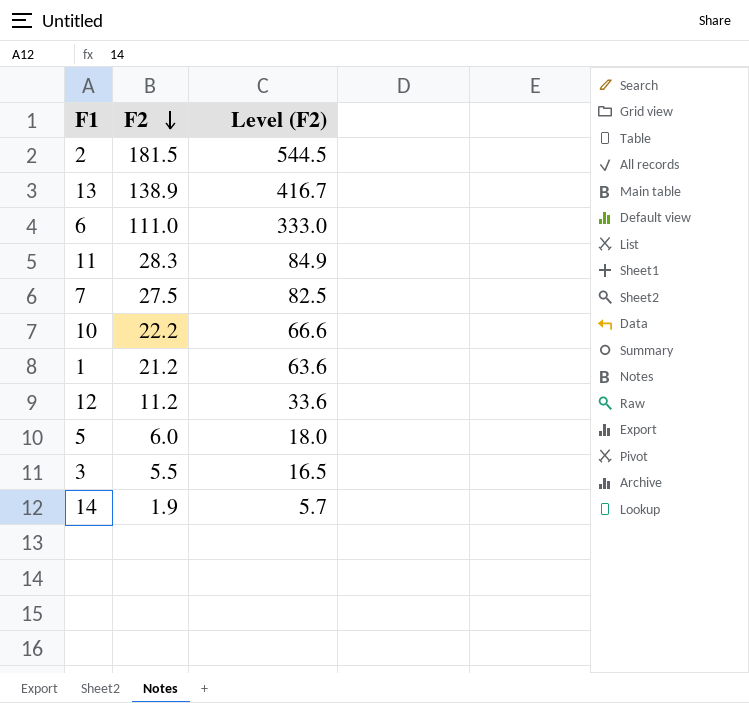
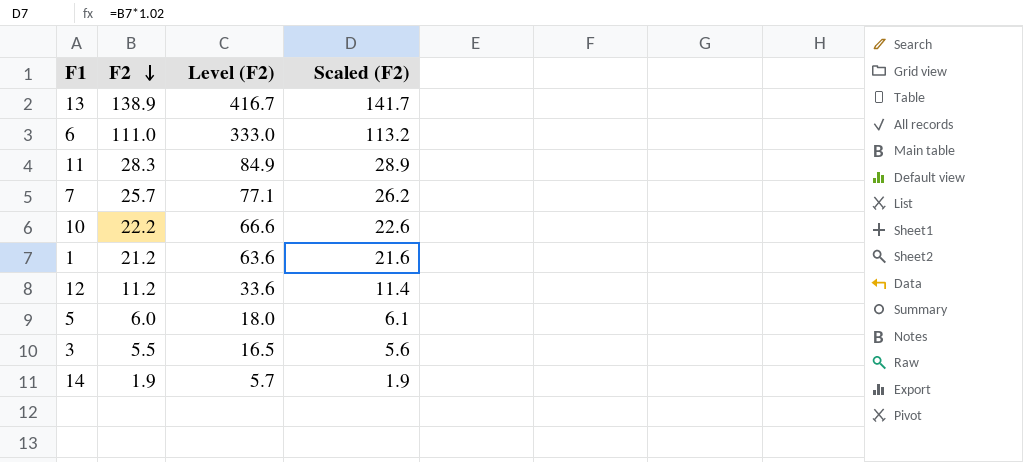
column Scaled (F2) | formula: none -> [F2] * 1.02
row 2: 181.5 | 544.5 -> none
7 | F2: 27.5 -> 25.7
7 | Level (F2): 82.5 -> 77.1

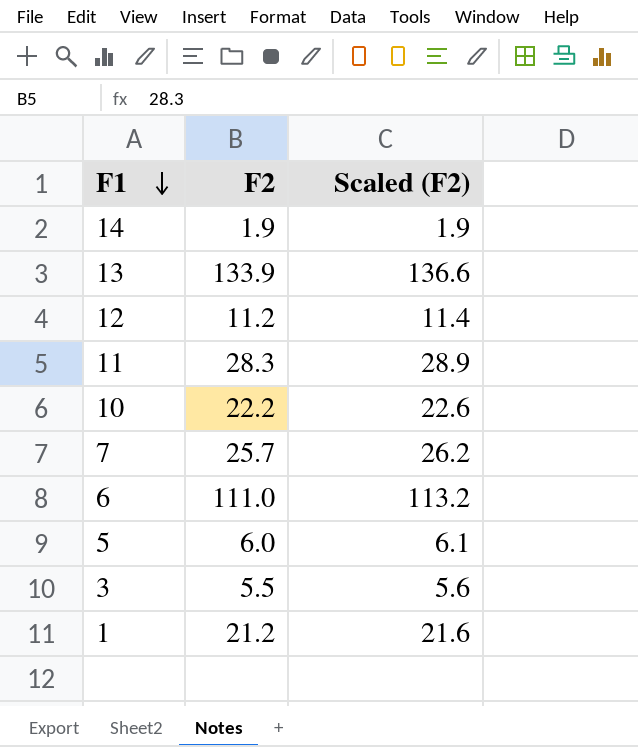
row order: F2 descending -> F1 descending
column Level (F2) | formula: [F2] * 3 -> none
13 | F2: 138.9 -> 133.9
13 | Scaled (F2): 141.7 -> 136.6

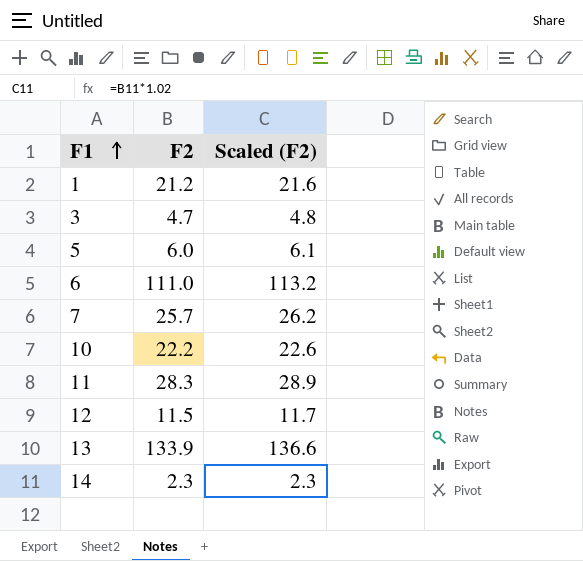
row order: F1 descending -> F1 ascending
3 | F2: 5.5 -> 4.7
3 | Scaled (F2): 5.6 -> 4.8
12 | F2: 11.2 -> 11.5
12 | Scaled (F2): 11.4 -> 11.7
14 | F2: 1.9 -> 2.3
14 | Scaled (F2): 1.9 -> 2.3

